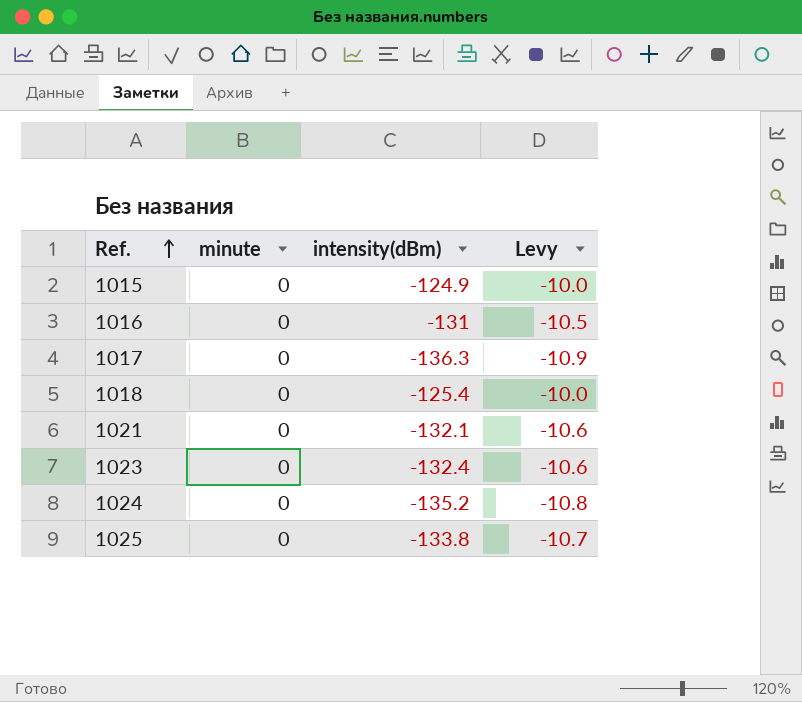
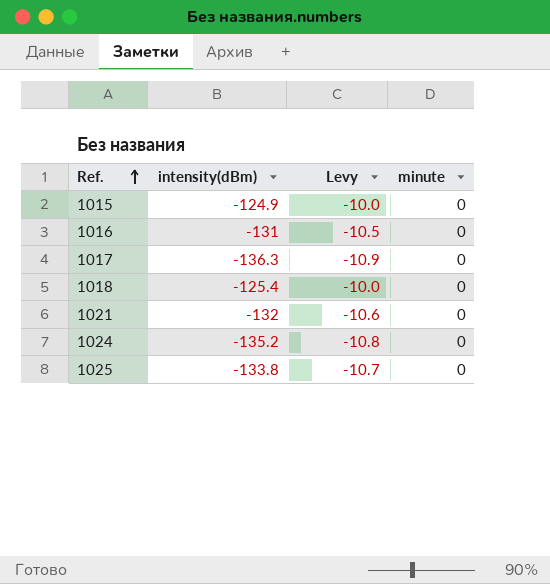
column minute | position: 2 -> 4
row 1023: 0 | -132.4 | -10.6 -> none
1021 | intensity(dBm): -132.1 -> -132

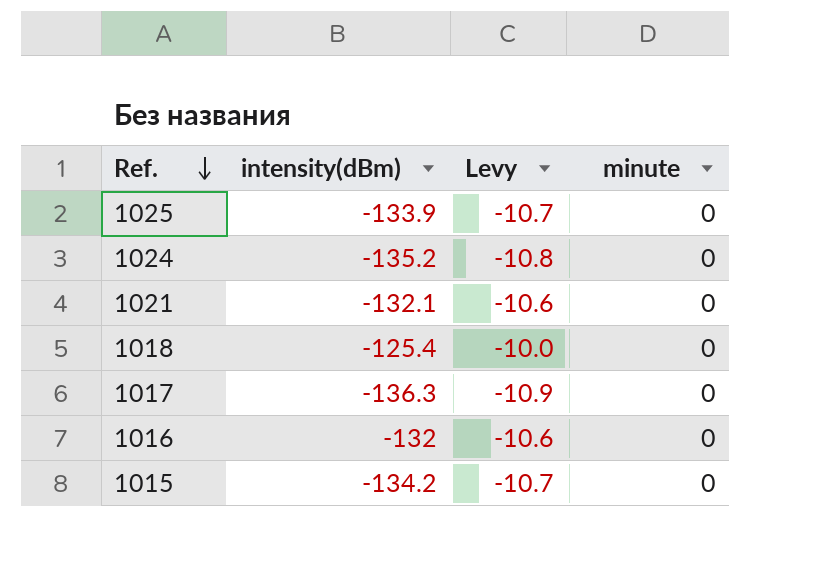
row order: Ref. ascending -> Ref. descending
1025 | intensity(dBm): -133.8 -> -133.9
1021 | intensity(dBm): -132 -> -132.1
1016 | intensity(dBm): -131 -> -132
1016 | Levy: -10.5 -> -10.6
1015 | intensity(dBm): -124.9 -> -134.2
1015 | Levy: -10.0 -> -10.7

